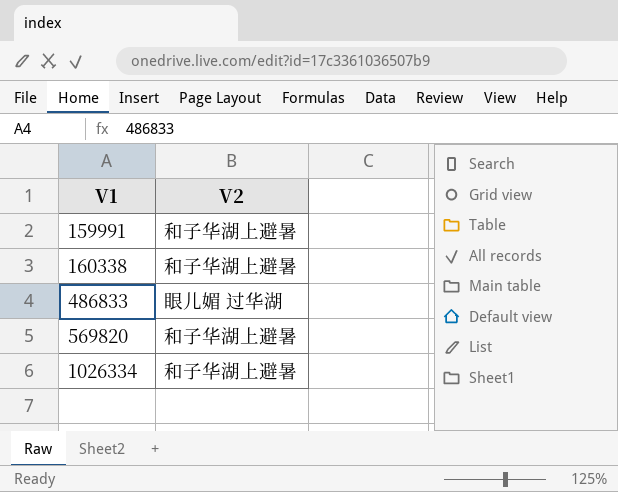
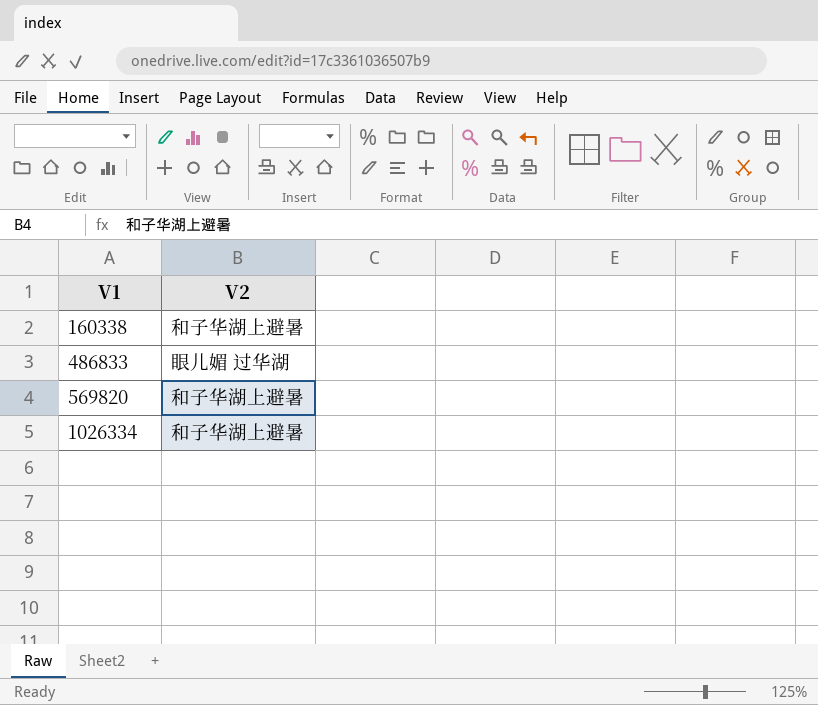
row 159991: 和子华湖上避暑 -> none

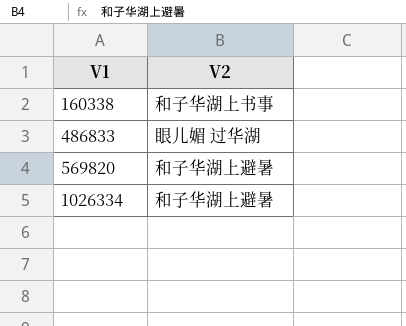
160338 | V2: 和子华湖上避暑 -> 和子华湖上书事

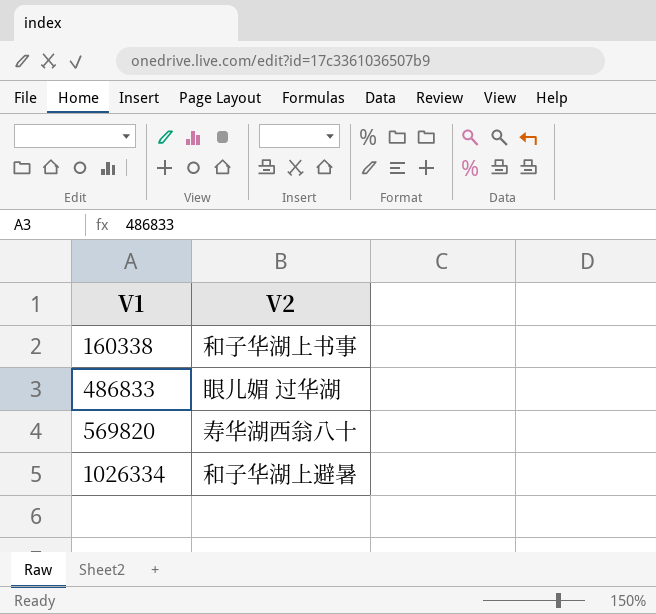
569820 | V2: 和子华湖上避暑 -> 寿华湖西翁八十

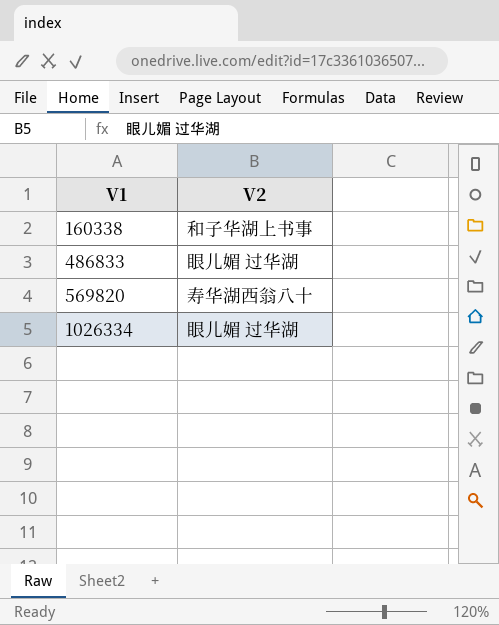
1026334 | V2: 和子华湖上避暑 -> 眼儿媚 过华湖

